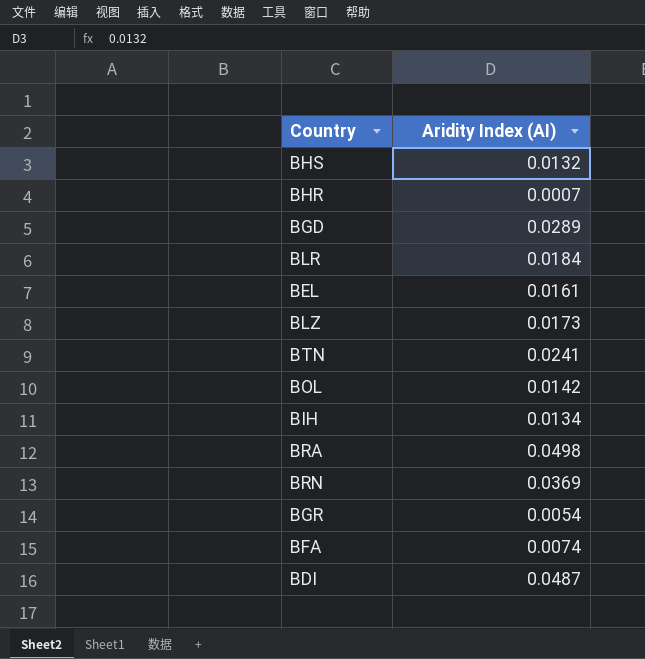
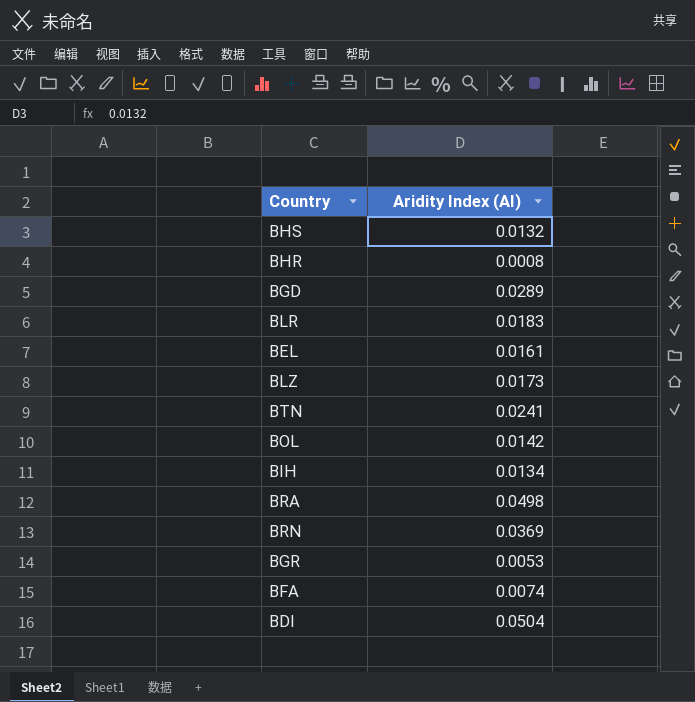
BHR | Aridity Index (AI): 0.0007 -> 0.0008
BLR | Aridity Index (AI): 0.0184 -> 0.0183
BGR | Aridity Index (AI): 0.0054 -> 0.0053
BDI | Aridity Index (AI): 0.0487 -> 0.0504

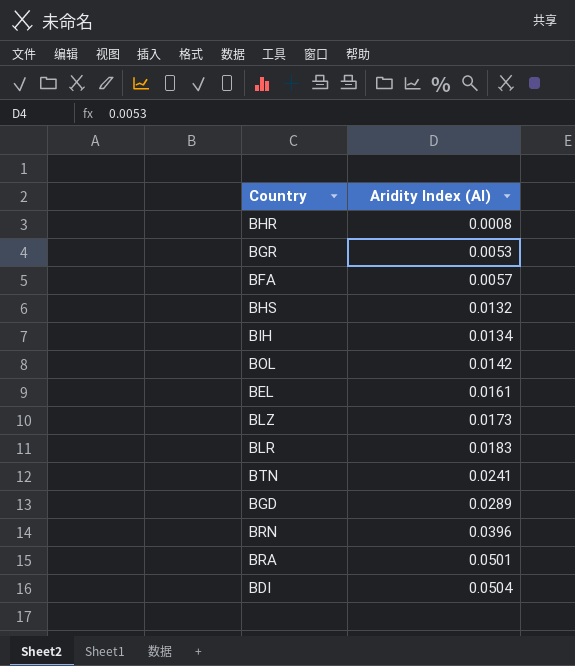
row order: none -> Aridity Index (AI) ascending
BFA | Aridity Index (AI): 0.0074 -> 0.0057
BRN | Aridity Index (AI): 0.0369 -> 0.0396
BRA | Aridity Index (AI): 0.0498 -> 0.0501

